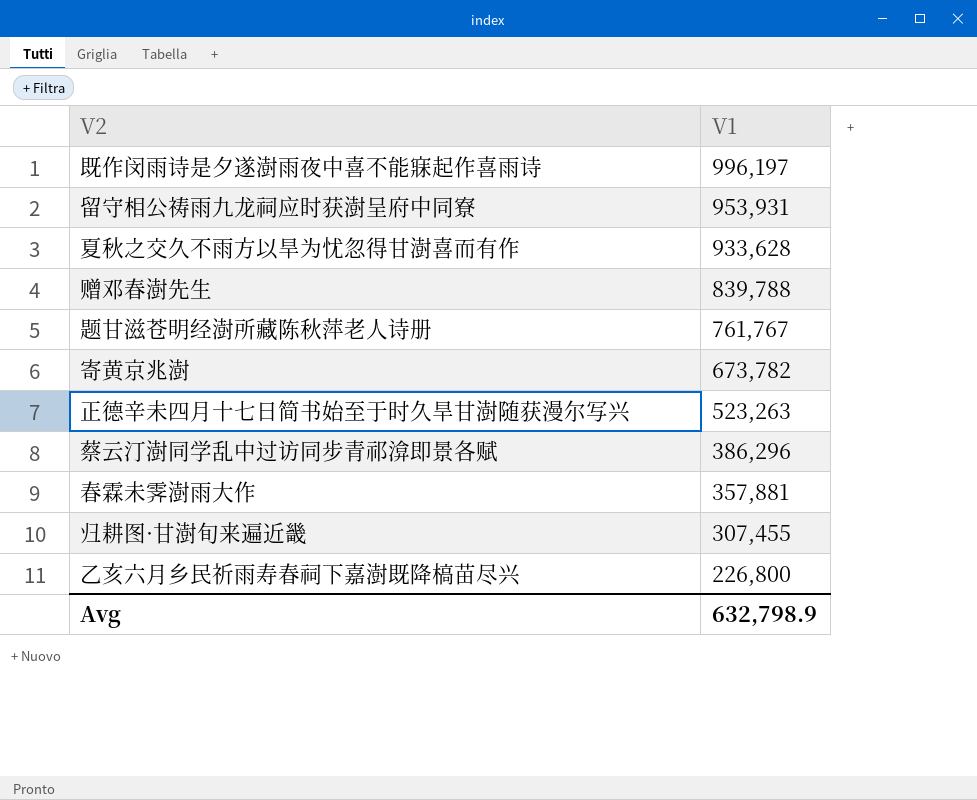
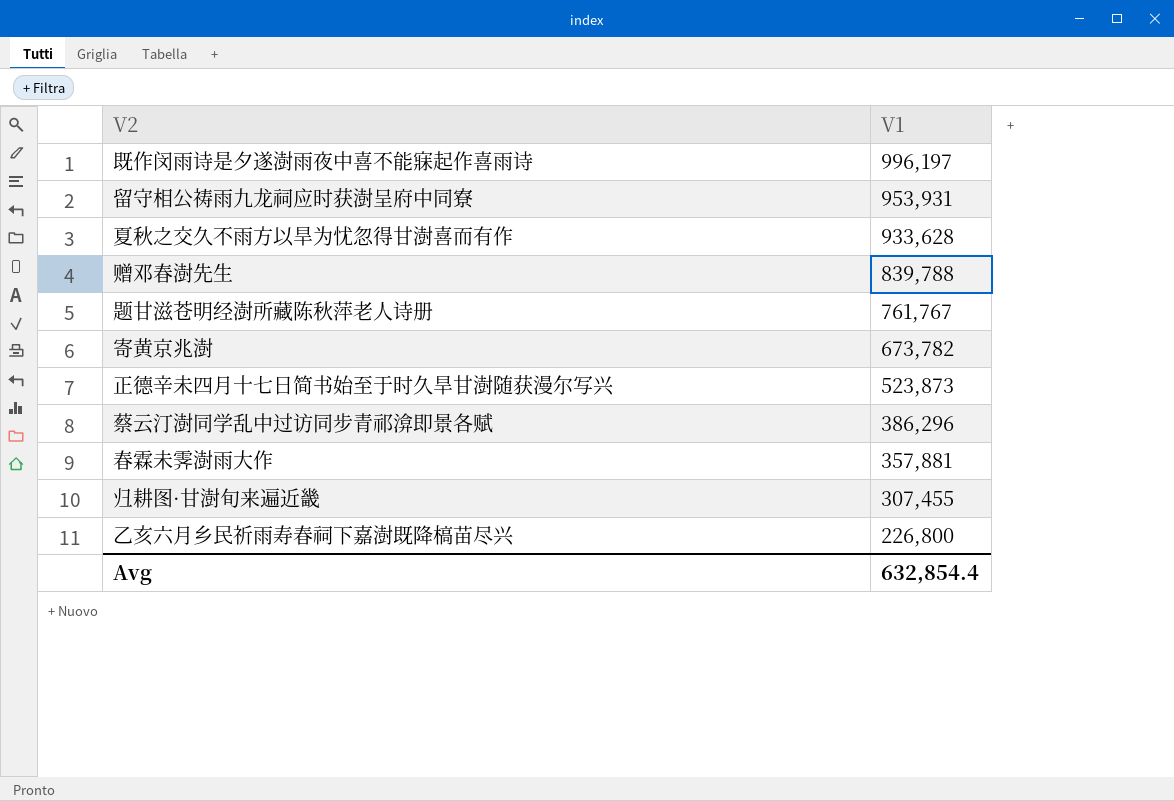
正德辛未四月十七日简书始至于时久旱甘澍随获漫尔写兴 | V1: 523,263 -> 523,873
Avg | V1: 632,798.9 -> 632,854.4

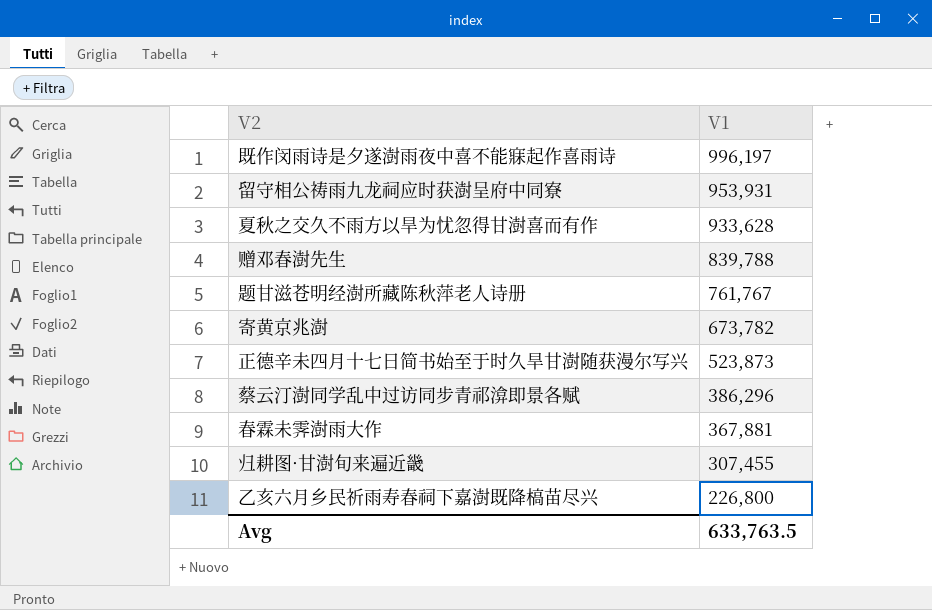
春霖未霁澍雨大作 | V1: 357,881 -> 367,881
Avg | V1: 632,854.4 -> 633,763.5

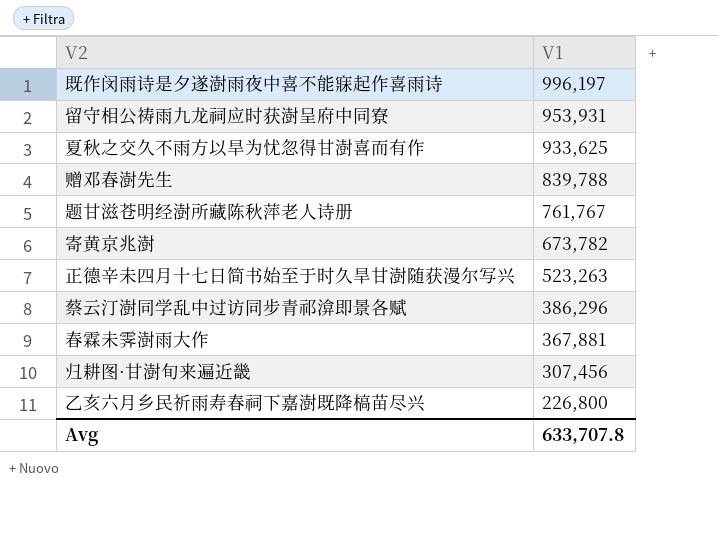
夏秋之交久不雨方以旱为忧忽得甘澍喜而有作 | V1: 933,628 -> 933,625
正德辛未四月十七日简书始至于时久旱甘澍随获漫尔写兴 | V1: 523,873 -> 523,263
归耕图·甘澍旬来遍近畿 | V1: 307,455 -> 307,456
Avg | V1: 633,763.5 -> 633,707.8

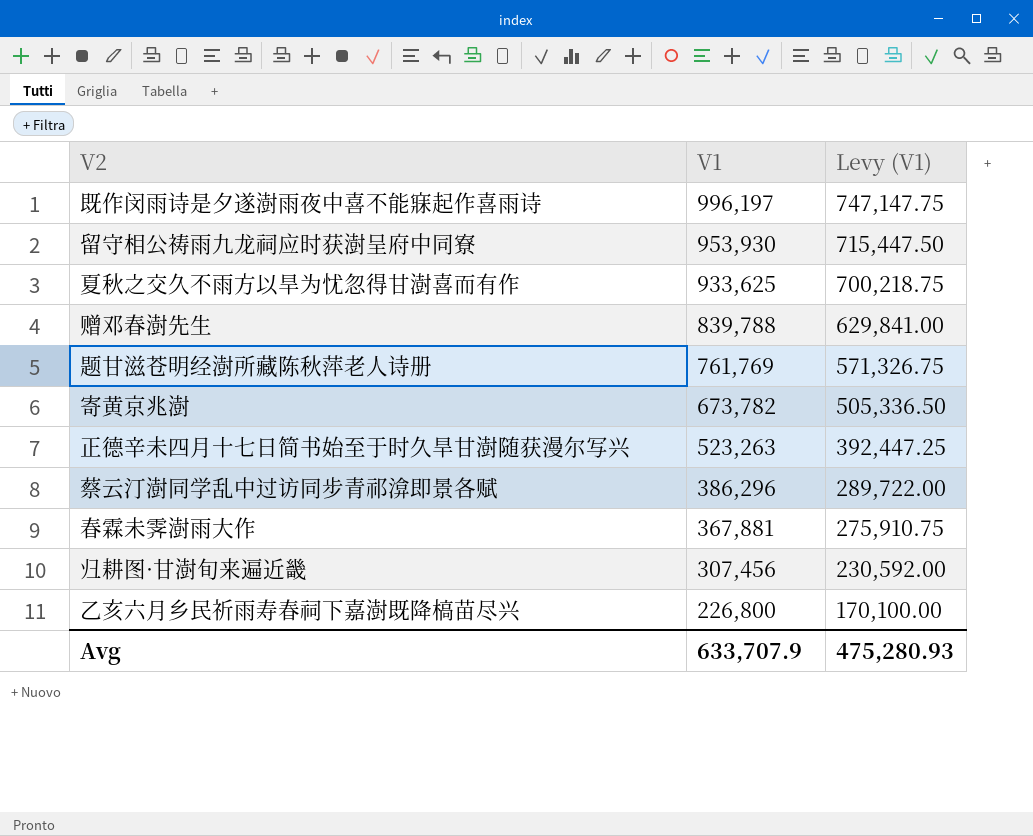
column Levy (V1) | formula: none -> [V1] * 0.75
留守相公祷雨九龙祠应时获澍呈府中同寮 | V1: 953,931 -> 953,930
题甘滋苍明经澍所藏陈秋萍老人诗册 | V1: 761,767 -> 761,769
Avg | V1: 633,707.8 -> 633,707.9

